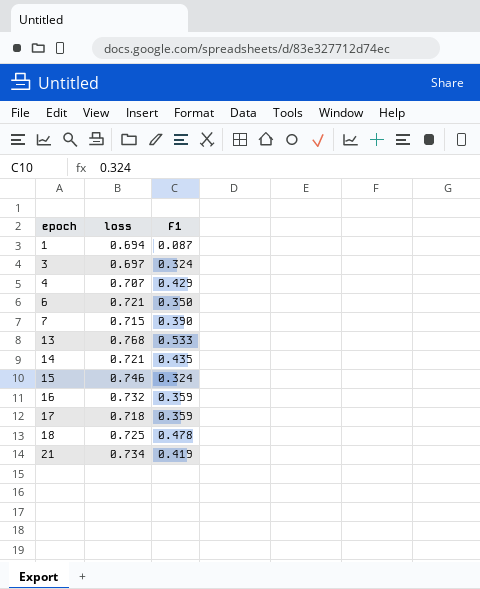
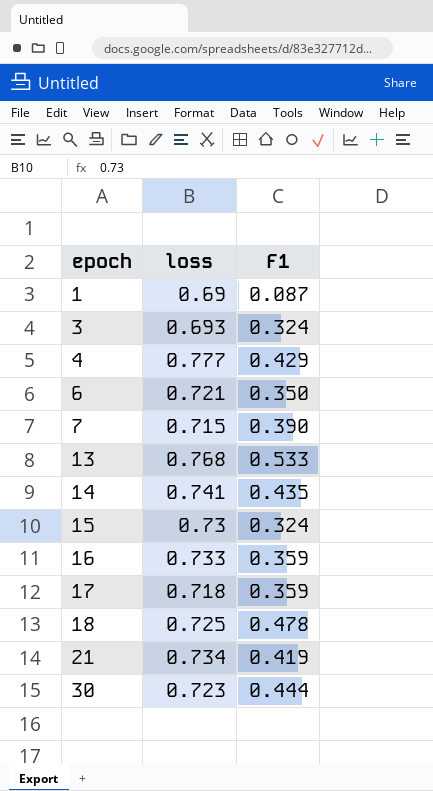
1 | loss: 0.694 -> 0.69
3 | loss: 0.697 -> 0.693
4 | loss: 0.707 -> 0.777
14 | loss: 0.721 -> 0.741
15 | loss: 0.746 -> 0.73
16 | loss: 0.732 -> 0.733
row 30: none -> 0.723 | 0.444

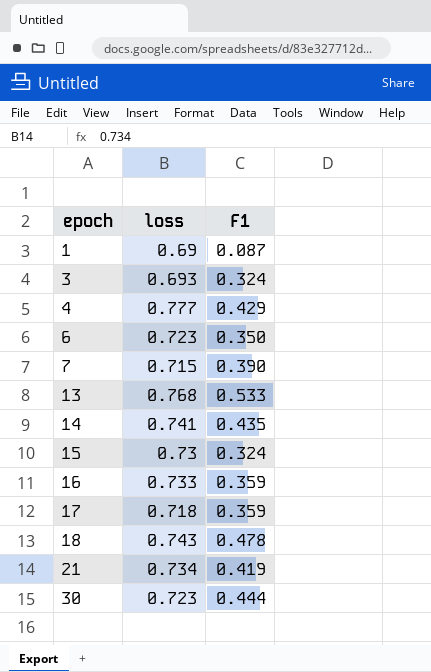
6 | loss: 0.721 -> 0.723
18 | loss: 0.725 -> 0.743

